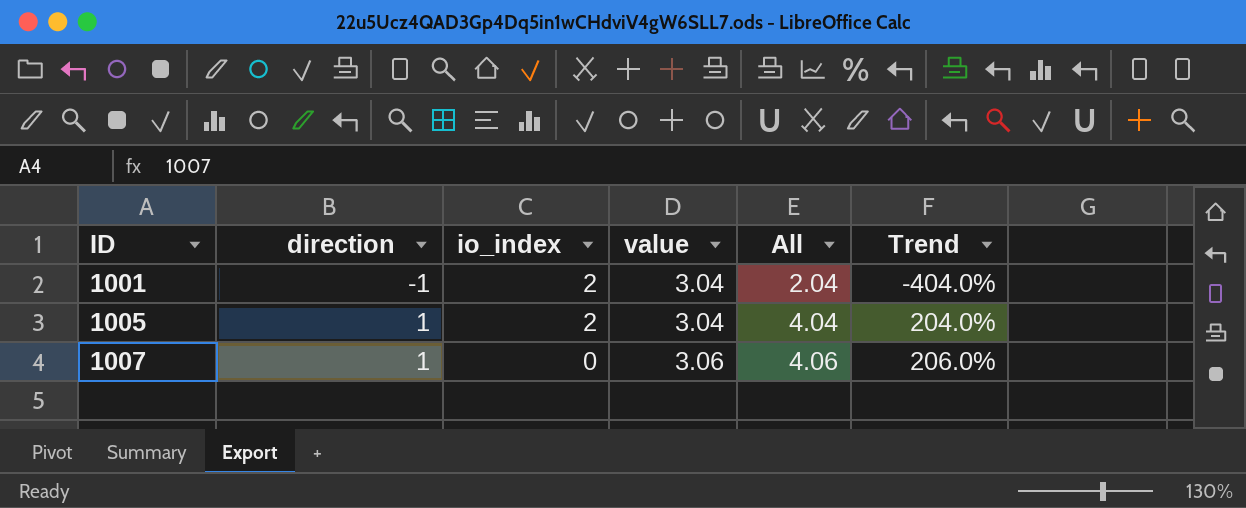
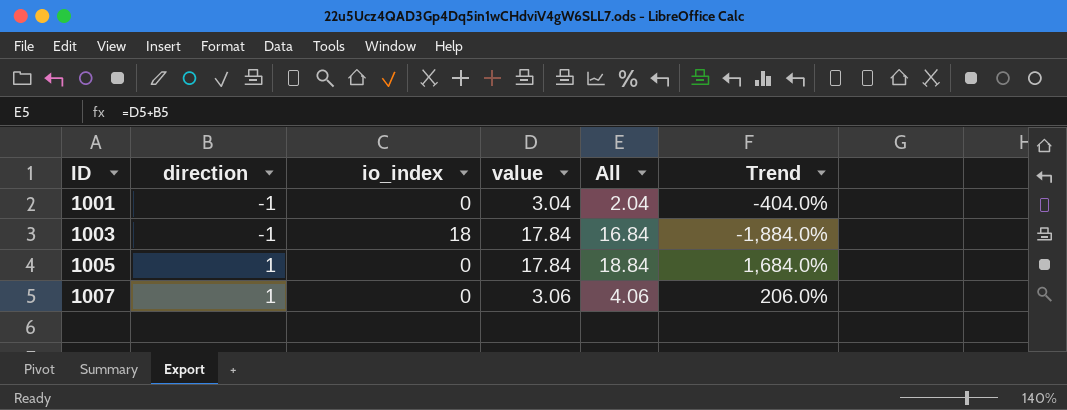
1001 | io_index: 2 -> 0
row 1003: none -> -1 | 18 | 17.84 | 16.84 | -1,884.0%
1005 | io_index: 2 -> 0
1005 | value: 3.04 -> 17.84
1005 | All: 4.04 -> 18.84
1005 | Trend: 204.0% -> 1,684.0%

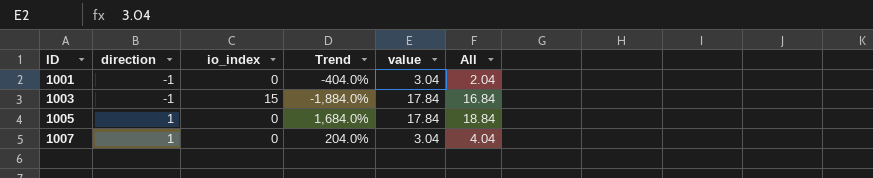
column Trend | position: 6 -> 4
1003 | io_index: 18 -> 15
1007 | Trend: 206.0% -> 204.0%
1007 | value: 3.06 -> 3.04
1007 | All: 4.06 -> 4.04

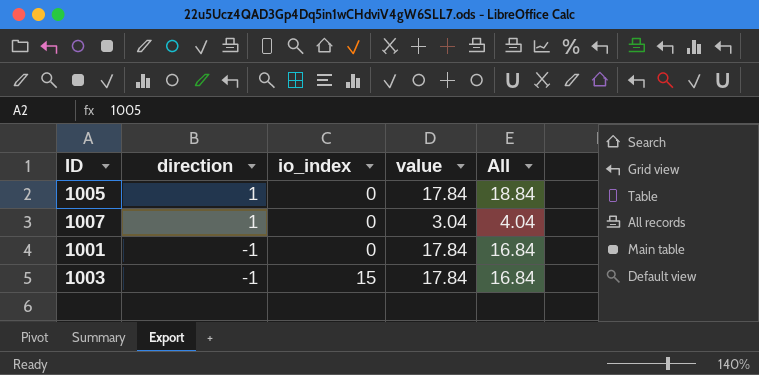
row order: ID ascending -> direction descending
column Trend | formula: ([value] - [direction]) / [direction] -> none
1001 | value: 3.04 -> 17.84
1001 | All: 2.04 -> 16.84

